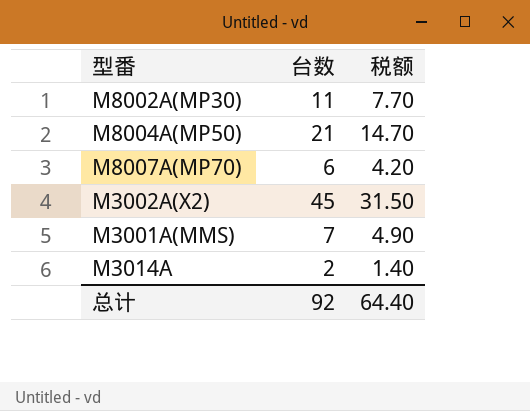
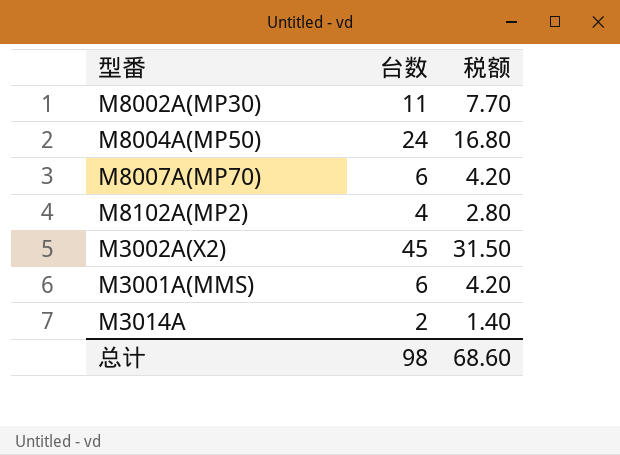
M8004A(MP50) | 台数: 21 -> 24
M8004A(MP50) | 税额: 14.70 -> 16.80
row M8102A(MP2): none -> 4 | 2.80
M3001A(MMS) | 台数: 7 -> 6
M3001A(MMS) | 税额: 4.90 -> 4.20
总计 | 台数: 92 -> 98
总计 | 税额: 64.40 -> 68.60

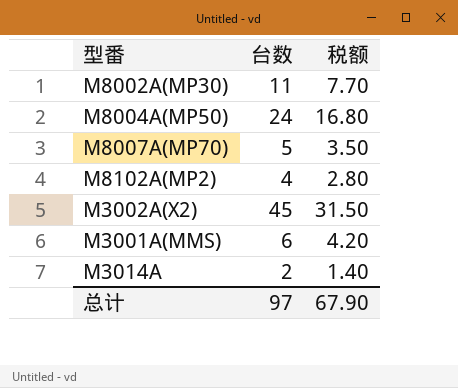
M8007A(MP70) | 台数: 6 -> 5
M8007A(MP70) | 税额: 4.20 -> 3.50
总计 | 台数: 98 -> 97
总计 | 税额: 68.60 -> 67.90

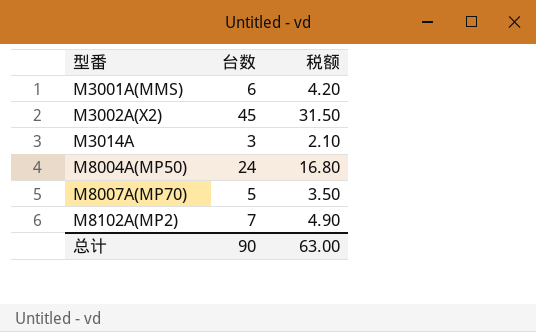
row order: none -> 型番 ascending
row M8002A(MP30): 11 | 7.70 -> none
M3014A | 台数: 2 -> 3
M3014A | 税额: 1.40 -> 2.10
M8102A(MP2) | 台数: 4 -> 7
M8102A(MP2) | 税额: 2.80 -> 4.90
总计 | 台数: 97 -> 90
总计 | 税额: 67.90 -> 63.00

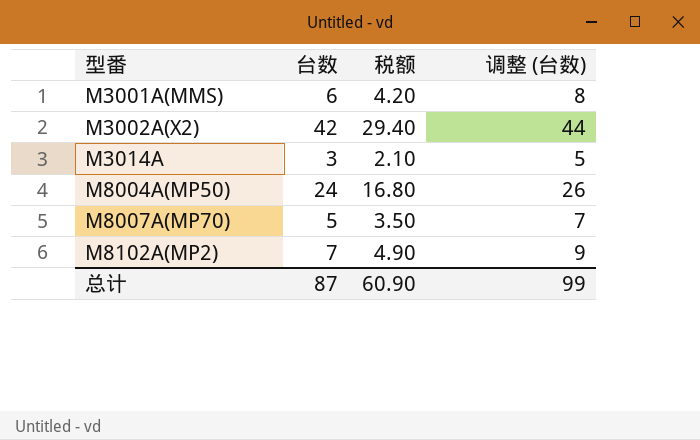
column 调整 (台数) | formula: none -> [台数] + 2
M3002A(X2) | 台数: 45 -> 42
M3002A(X2) | 税额: 31.50 -> 29.40
总计 | 台数: 90 -> 87
总计 | 税额: 63.00 -> 60.90

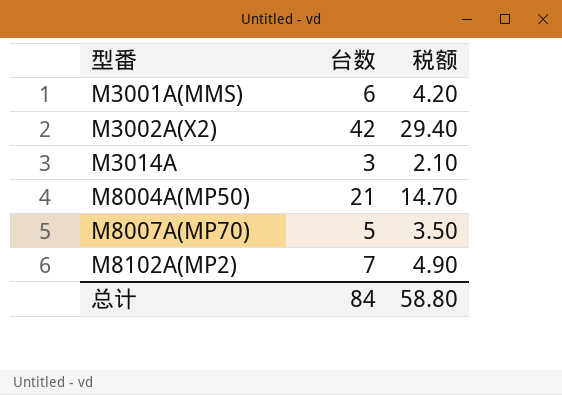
column 调整 (台数) | formula: [台数] + 2 -> none
M8004A(MP50) | 台数: 24 -> 21
M8004A(MP50) | 税额: 16.80 -> 14.70
总计 | 台数: 87 -> 84
总计 | 税额: 60.90 -> 58.80

